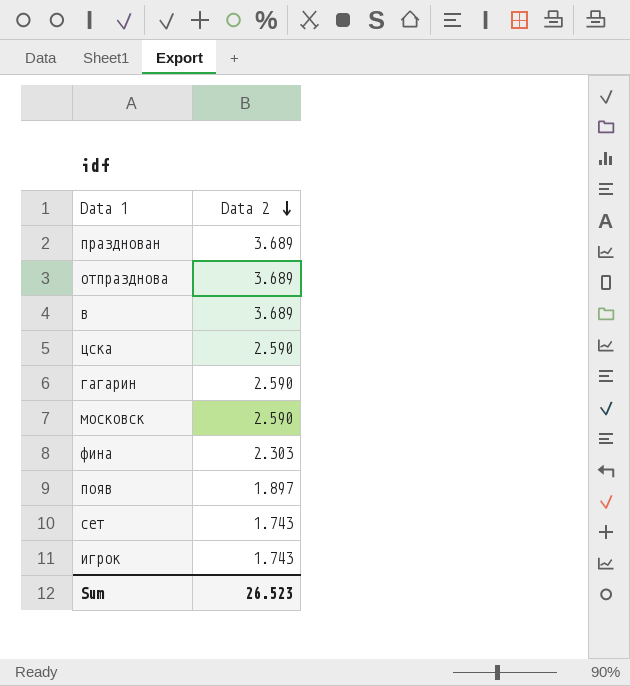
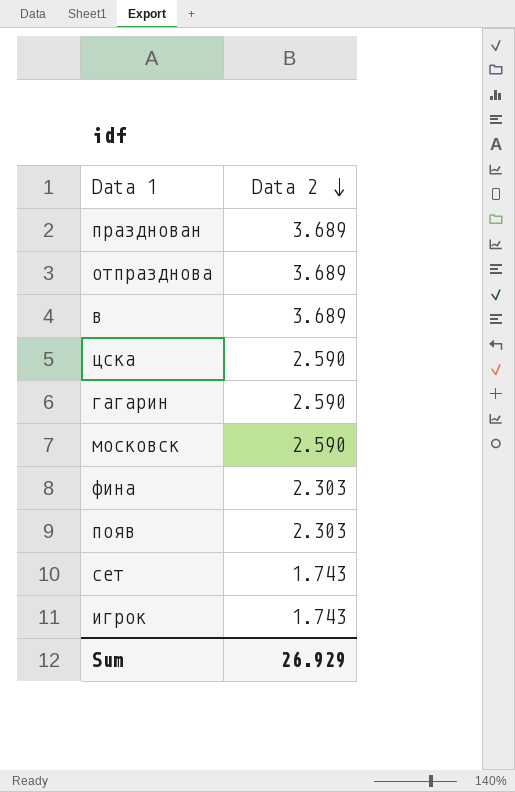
появ | Data 2: 1.897 -> 2.303
Sum | Data 2: 26.523 -> 26.929

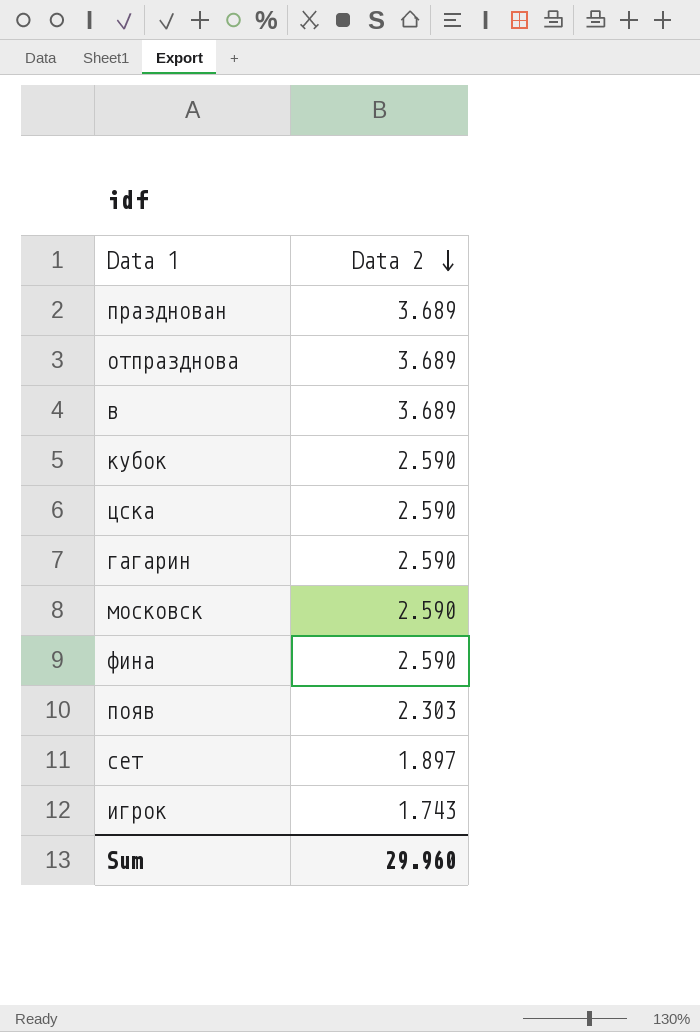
row кубок: none -> 2.590
фина | Data 2: 2.303 -> 2.590
сет | Data 2: 1.743 -> 1.897
Sum | Data 2: 26.929 -> 29.960

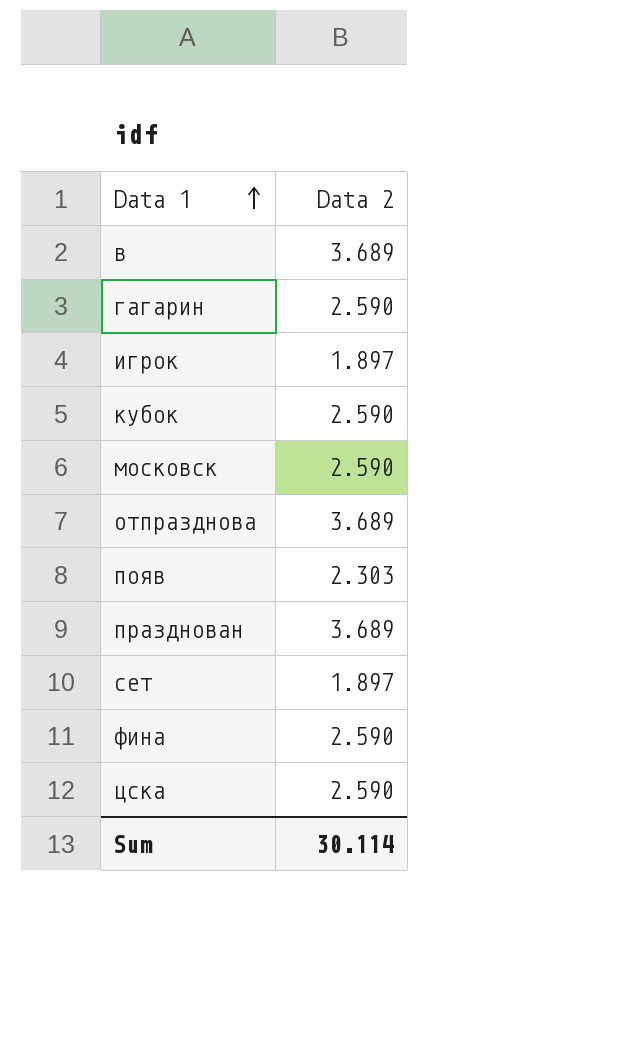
row order: Data 2 descending -> Data 1 ascending
игрок | Data 2: 1.743 -> 1.897
Sum | Data 2: 29.960 -> 30.114

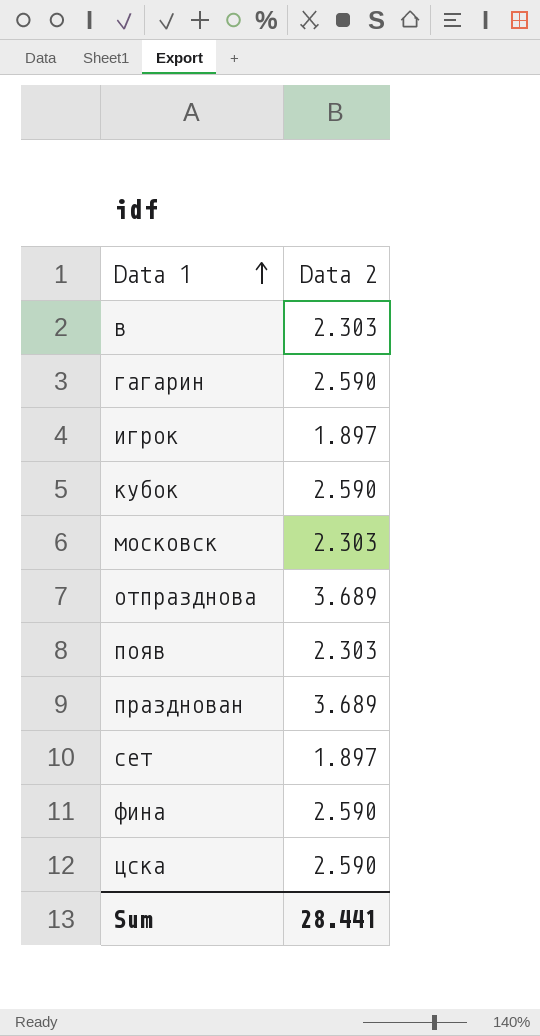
в | Data 2: 3.689 -> 2.303
московск | Data 2: 2.590 -> 2.303
Sum | Data 2: 30.114 -> 28.441

